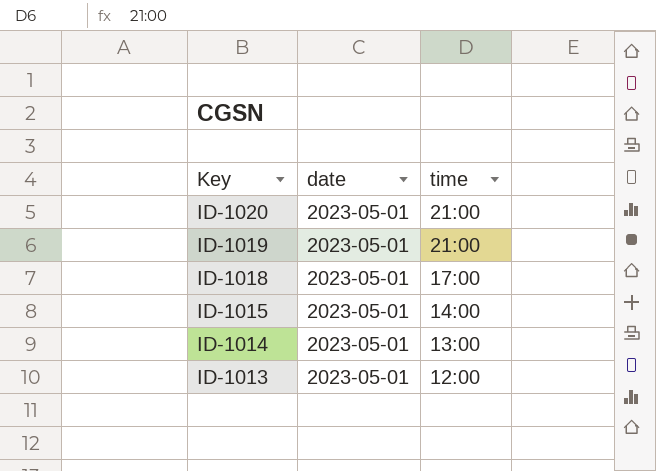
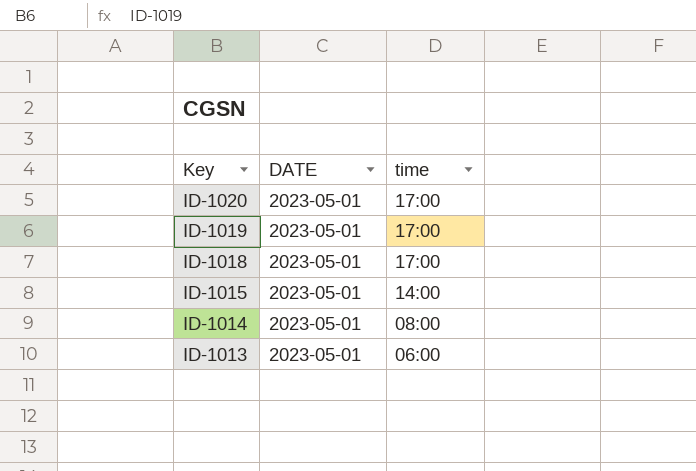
column name: date -> DATE
ID-1020 | time: 21:00 -> 17:00
ID-1019 | time: 21:00 -> 17:00
ID-1014 | time: 13:00 -> 08:00
ID-1013 | time: 12:00 -> 06:00

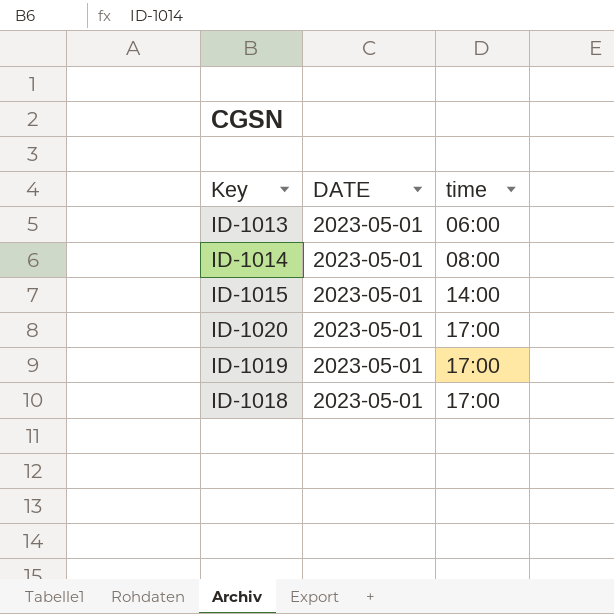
row order: Key descending -> time ascending

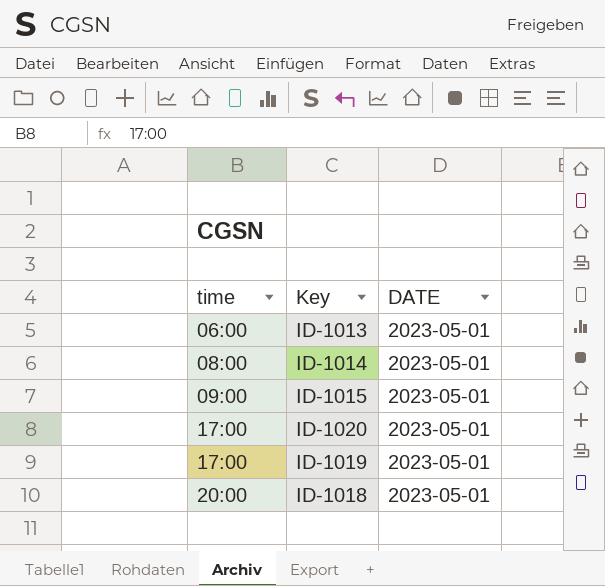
column time | position: 3 -> 1
ID-1015 | time: 14:00 -> 09:00
ID-1018 | time: 17:00 -> 20:00

